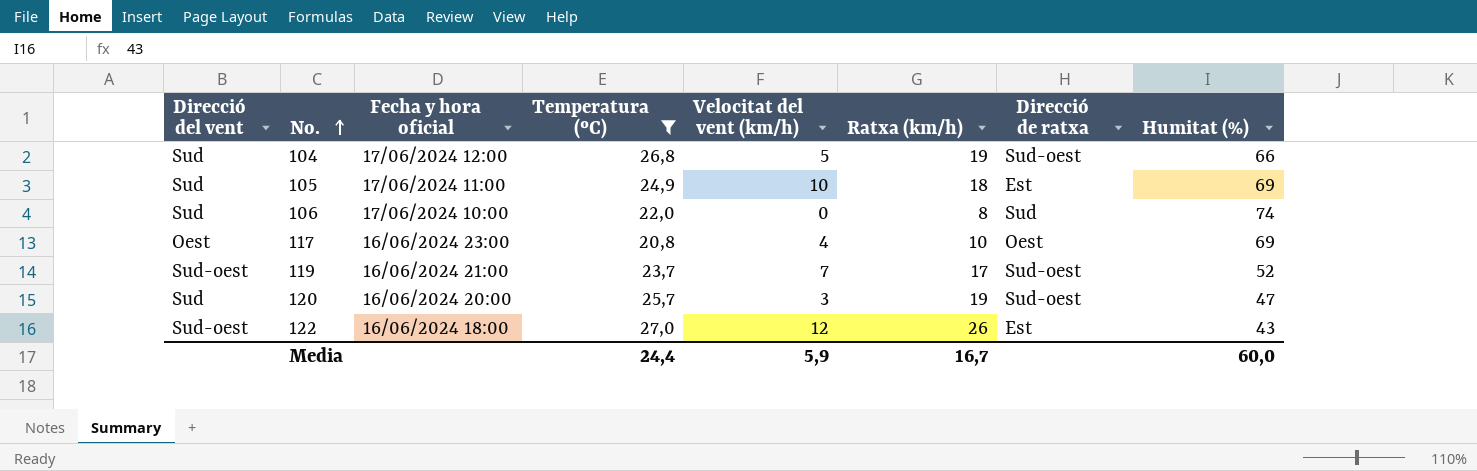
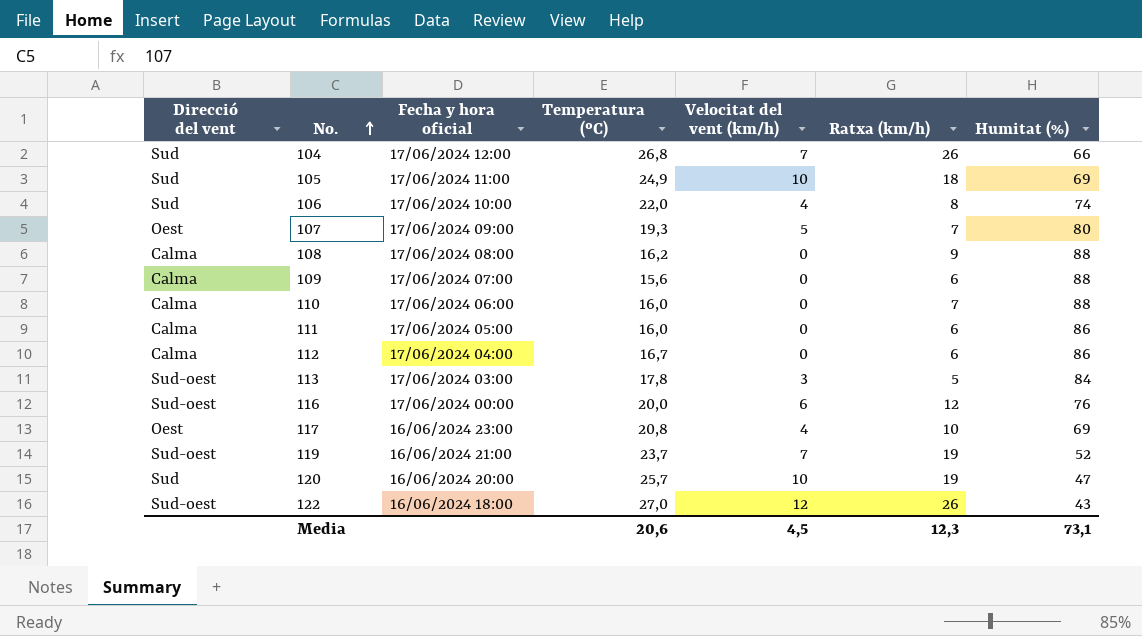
filter: Temperatura (ºC) >= 20,8 -> none
column Direcció de ratxa | position: 7 -> none
104 | Velocitat del vent (km/h): 5 -> 7
104 | Ratxa (km/h): 19 -> 26
106 | Velocitat del vent (km/h): 0 -> 4
119 | Ratxa (km/h): 17 -> 19
120 | Velocitat del vent (km/h): 3 -> 10
Media | Temperatura (ºC): 24,4 -> 20,6
Media | Velocitat del vent (km/h): 5,9 -> 4,5
Media | Ratxa (km/h): 16,7 -> 12,3
Media | Humitat (%): 60,0 -> 73,1

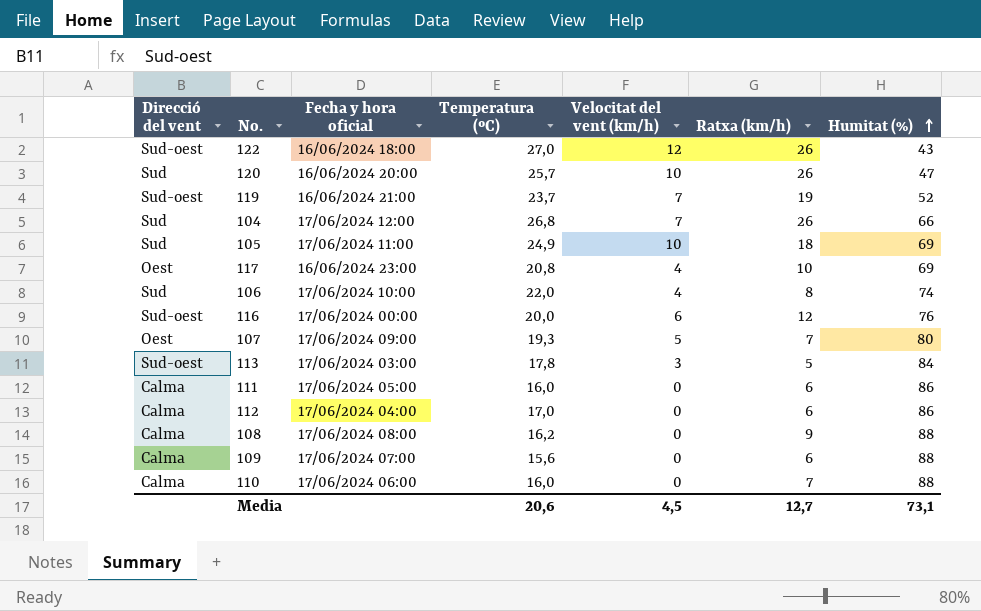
row order: No. ascending -> Humitat (%) ascending
120 | Ratxa (km/h): 19 -> 26
112 | Temperatura (ºC): 16,7 -> 17,0
Media | Ratxa (km/h): 12,3 -> 12,7

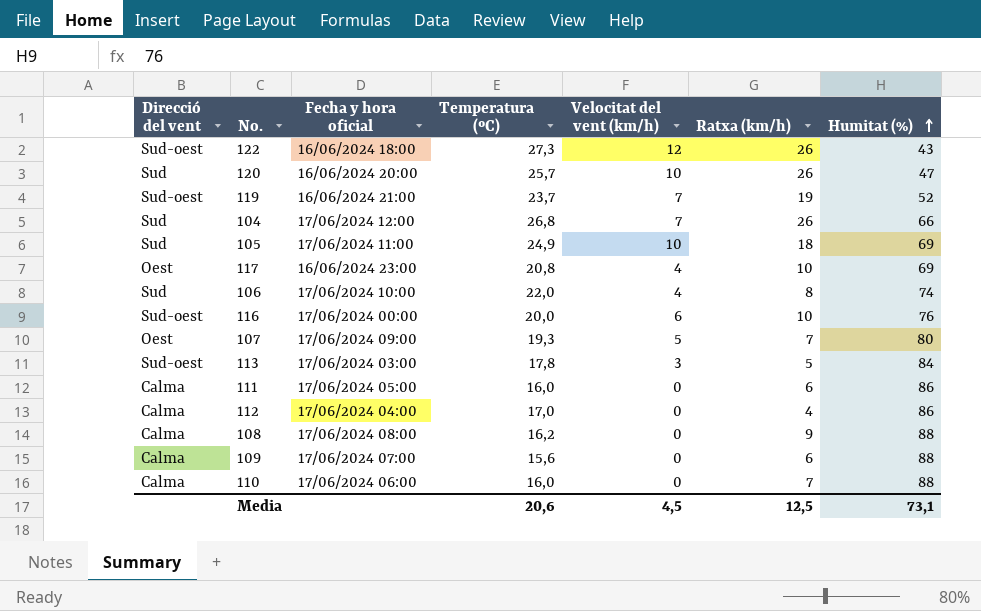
122 | Temperatura (ºC): 27,0 -> 27,3
116 | Ratxa (km/h): 12 -> 10
112 | Ratxa (km/h): 6 -> 4
Media | Ratxa (km/h): 12,7 -> 12,5

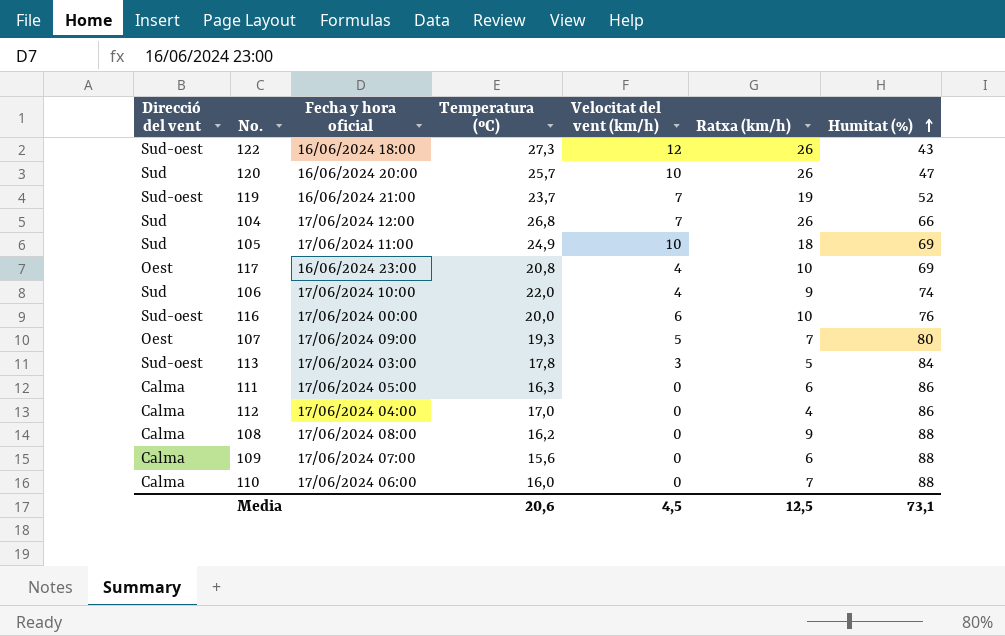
106 | Ratxa (km/h): 8 -> 9
111 | Temperatura (ºC): 16,0 -> 16,3

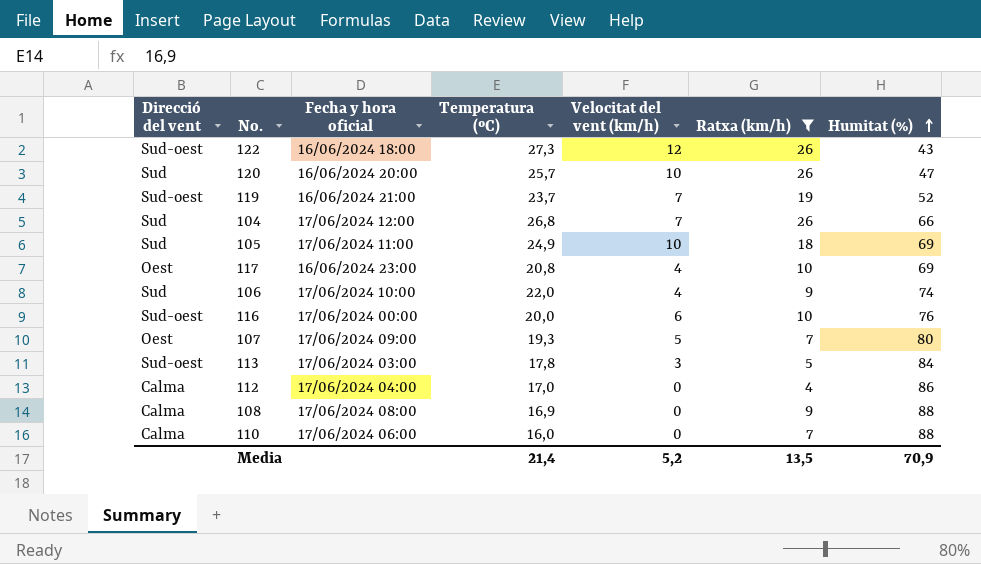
filter: none -> Ratxa (km/h) != 6
108 | Temperatura (ºC): 16,2 -> 16,9
Media | Temperatura (ºC): 20,6 -> 21,4
Media | Velocitat del vent (km/h): 4,5 -> 5,2
Media | Ratxa (km/h): 12,5 -> 13,5
Media | Humitat (%): 73,1 -> 70,9

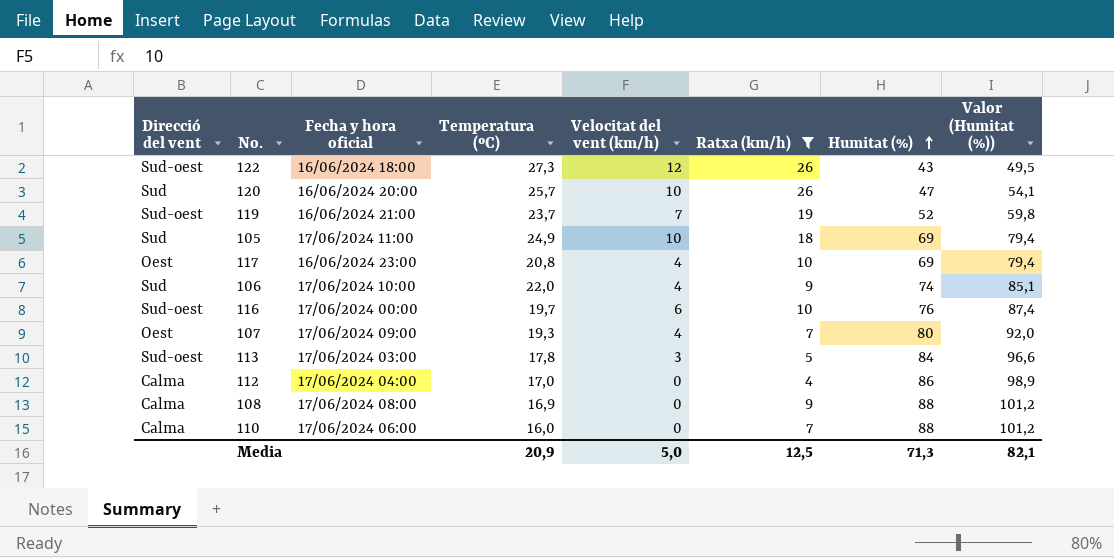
column Valor (Humitat (%)) | formula: none -> [Humitat (%)] * 1,15
row 104: Sud | 17/06/2024 12:00 | 26,8 | 7 | 26 | 66 -> none
116 | Temperatura (ºC): 20,0 -> 19,7
107 | Velocitat del vent (km/h): 5 -> 4
Media | Temperatura (ºC): 21,4 -> 20,9
Media | Velocitat del vent (km/h): 5,2 -> 5,0
Media | Ratxa (km/h): 13,5 -> 12,5
Media | Humitat (%): 70,9 -> 71,3

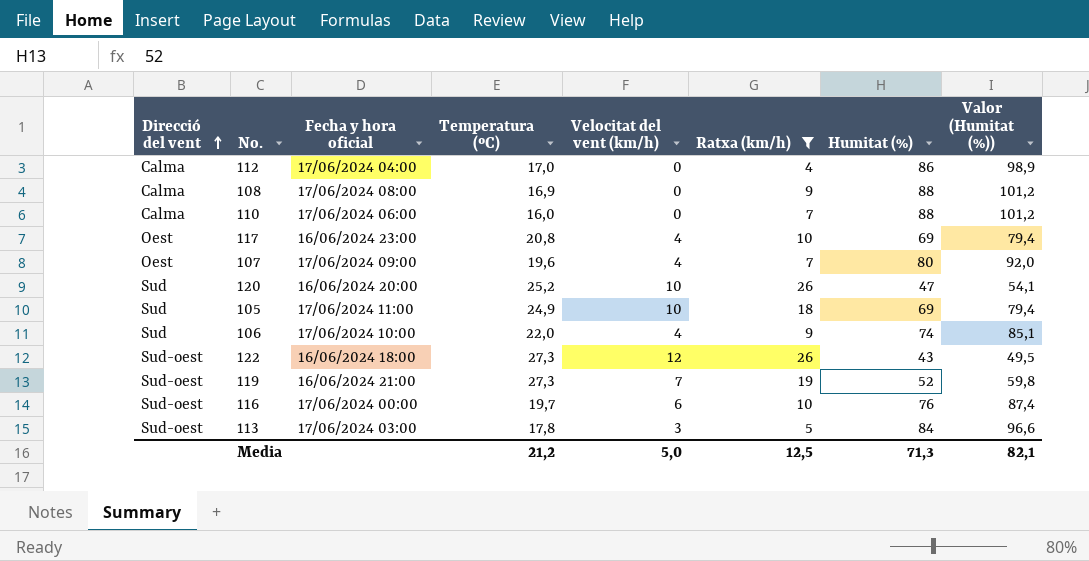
row order: Humitat (%) ascending -> Direcció del vent ascending
107 | Temperatura (ºC): 19,3 -> 19,6
120 | Temperatura (ºC): 25,7 -> 25,2
119 | Temperatura (ºC): 23,7 -> 27,3
Media | Temperatura (ºC): 20,9 -> 21,2

